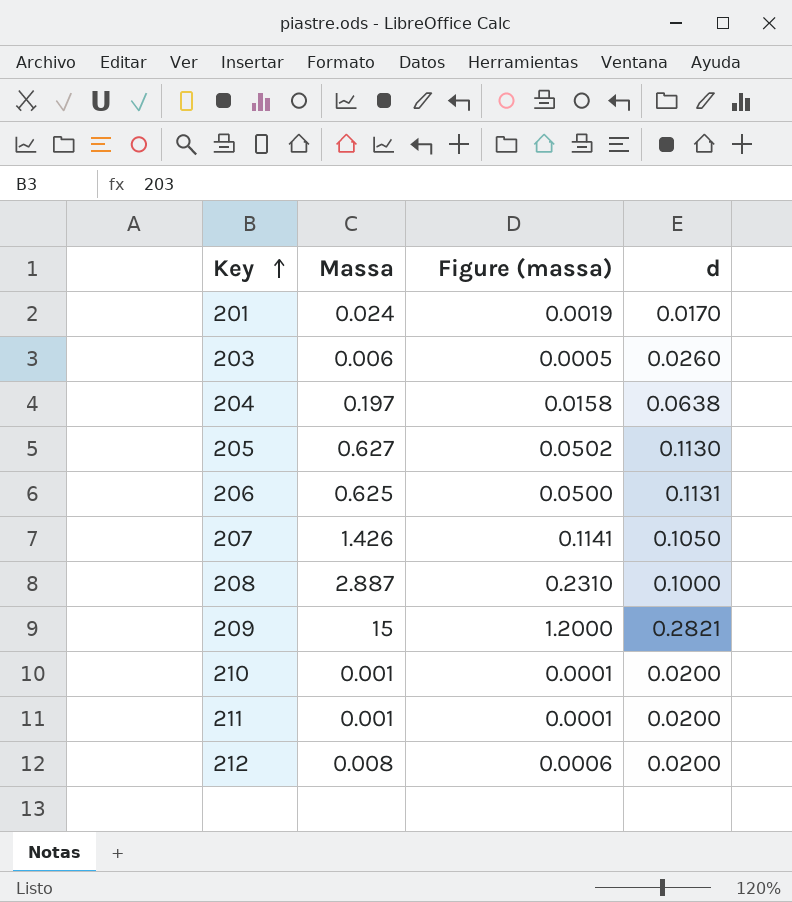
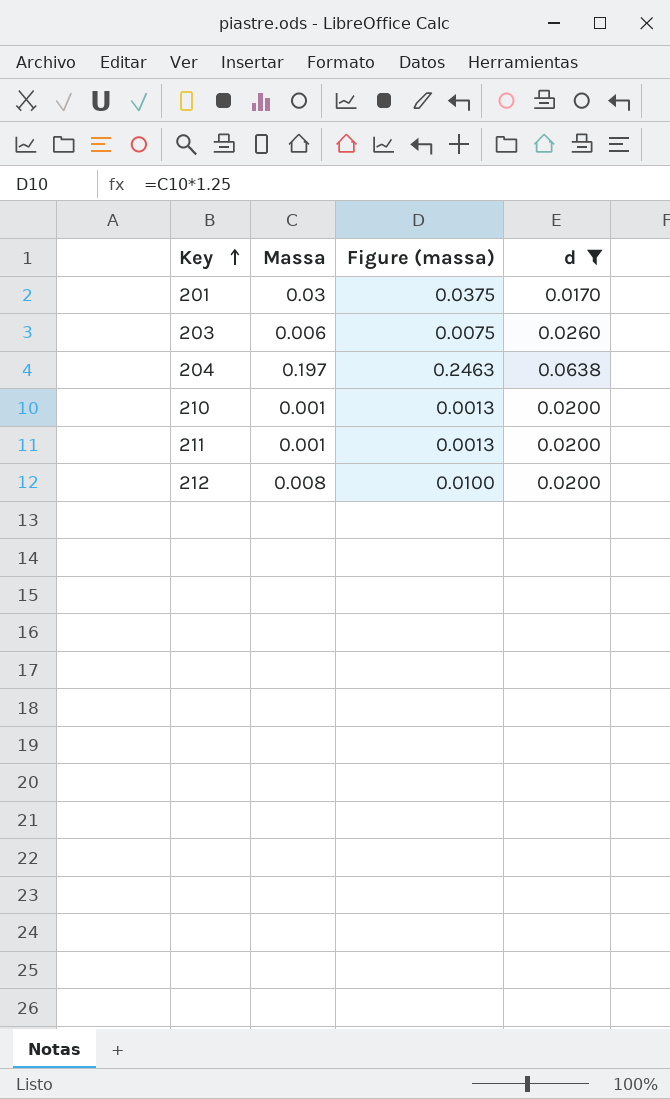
filter: none -> d <= 0.0638
column Figure (massa) | formula: [Massa] * 0.08 -> [Massa] * 1.25
201 | Massa: 0.024 -> 0.03

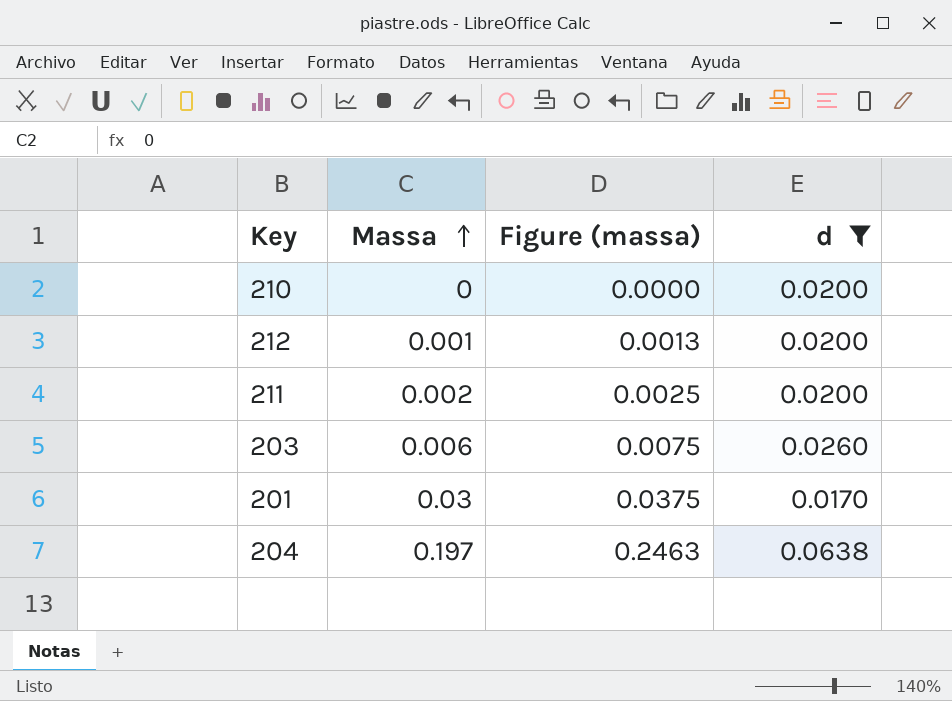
row order: Key ascending -> Massa ascending
210 | Massa: 0.001 -> 0
210 | Figure (massa): 0.0013 -> 0.0000
212 | Massa: 0.008 -> 0.001
212 | Figure (massa): 0.0100 -> 0.0013
211 | Massa: 0.001 -> 0.002
211 | Figure (massa): 0.0013 -> 0.0025

